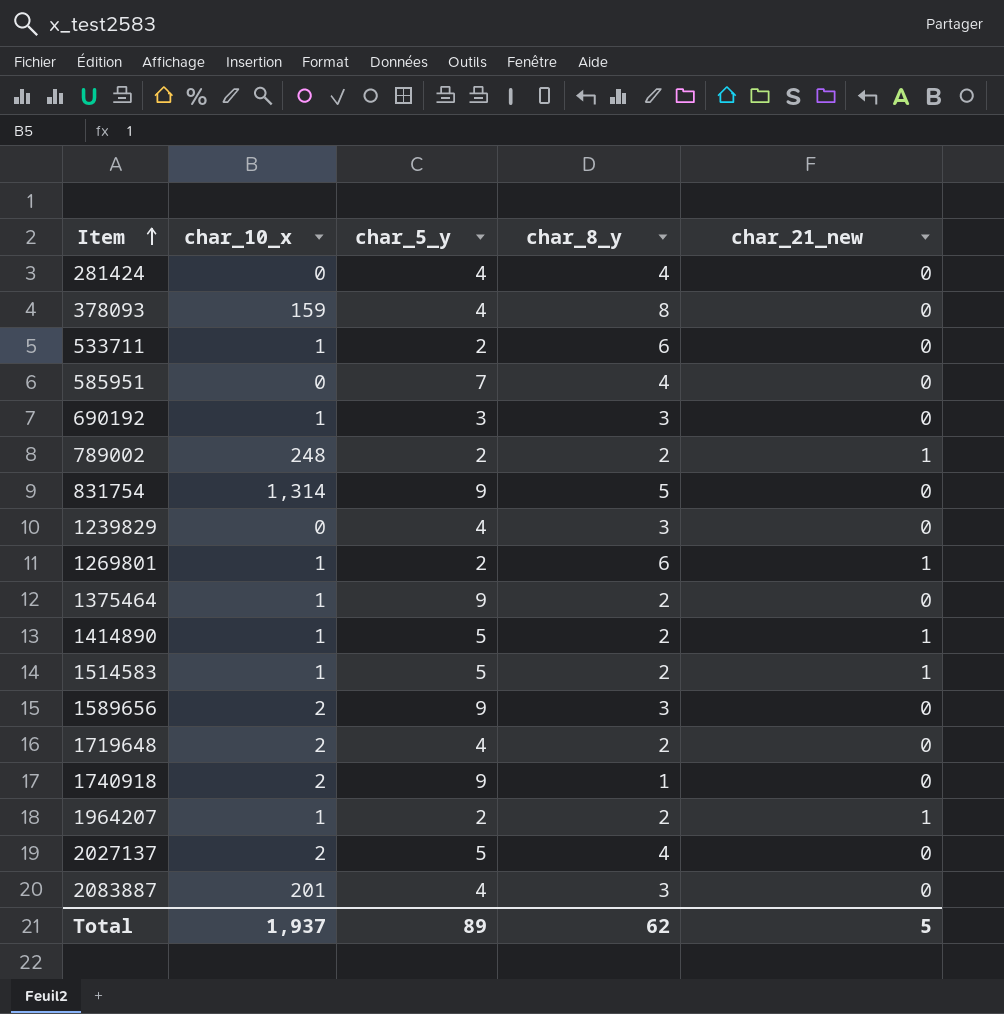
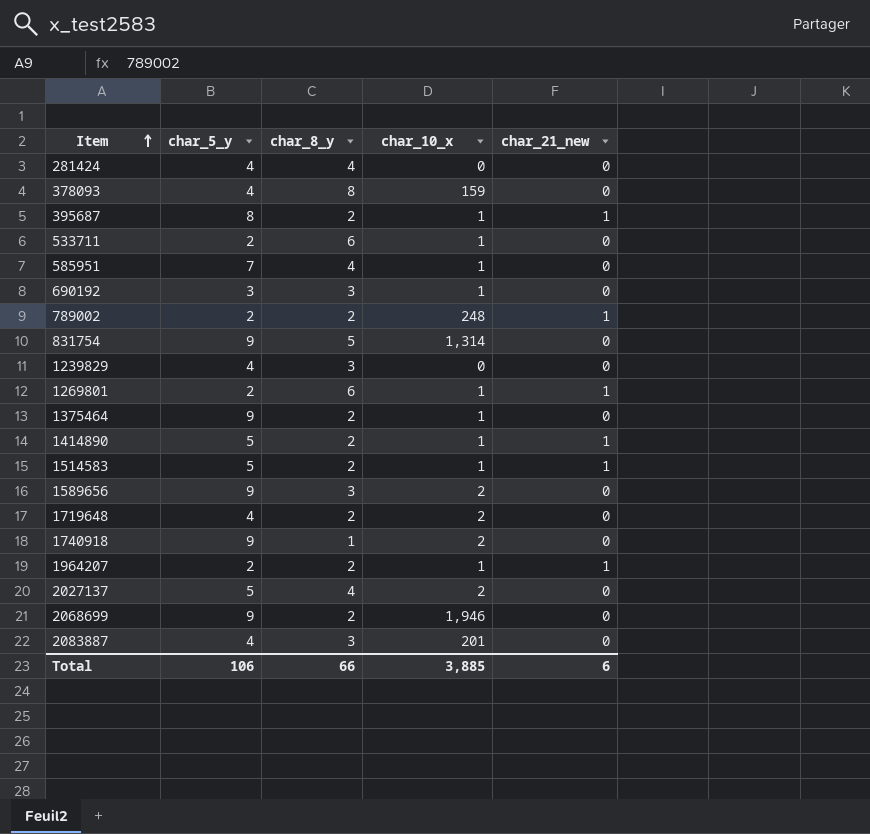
column char_10_x | position: 2 -> 4
row 395687: none -> 8 | 2 | 1 | 1
585951 | char_10_x: 0 -> 1
row 2068699: none -> 9 | 2 | 1,946 | 0
Total | char_5_y: 89 -> 106
Total | char_8_y: 62 -> 66
Total | char_10_x: 1,937 -> 3,885
Total | char_21_new: 5 -> 6

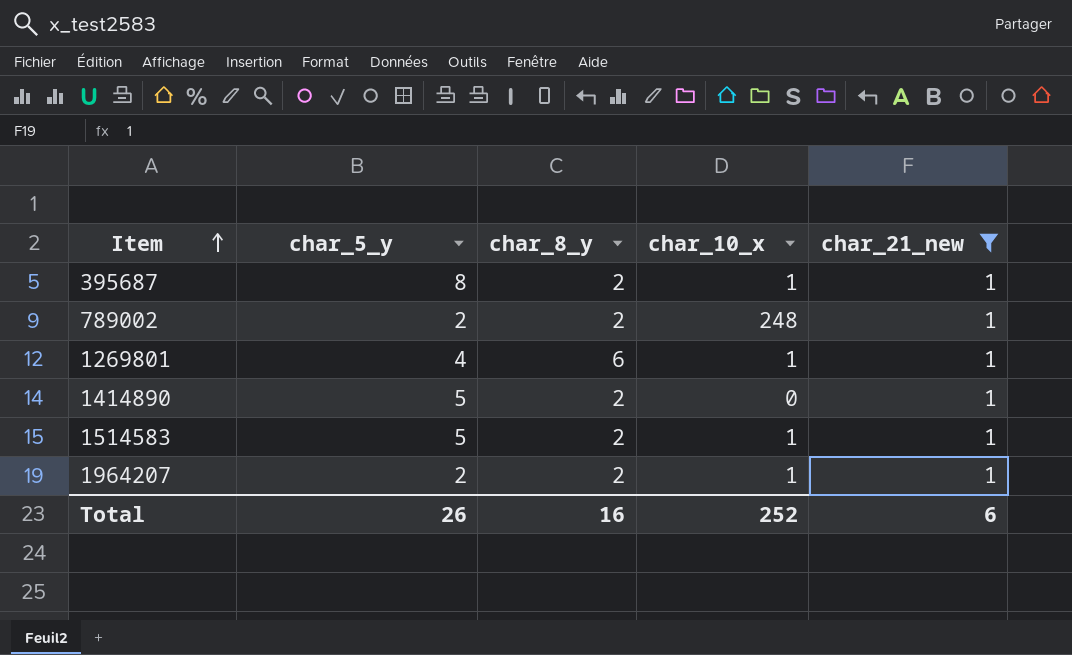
filter: none -> char_21_new = 1
1269801 | char_5_y: 2 -> 4
1414890 | char_10_x: 1 -> 0
Total | char_5_y: 106 -> 26
Total | char_8_y: 66 -> 16
Total | char_10_x: 3,885 -> 252

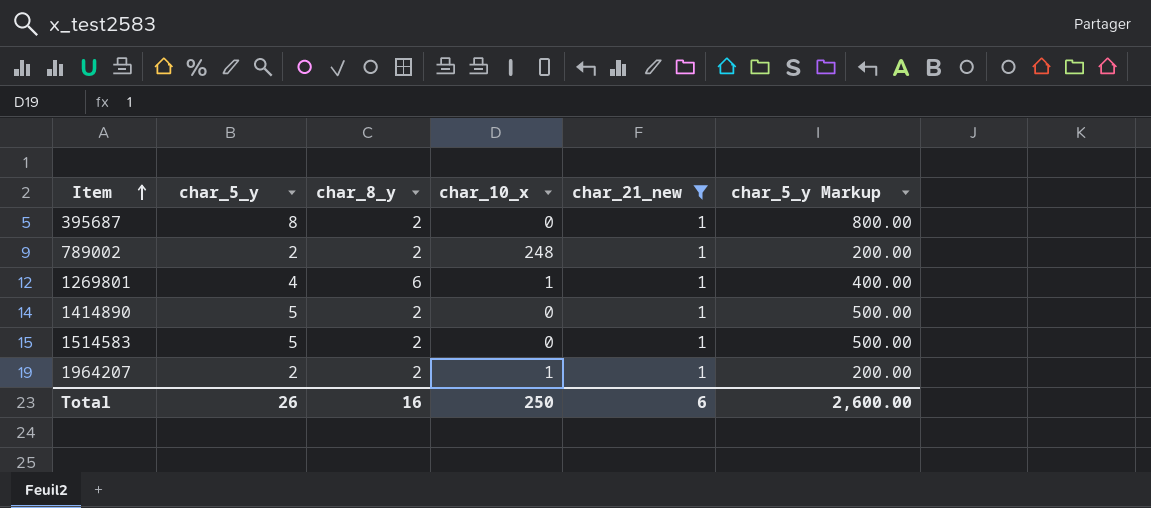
column char_5_y Markup | formula: none -> [char_5_y] * 100
395687 | char_10_x: 1 -> 0
1514583 | char_10_x: 1 -> 0
Total | char_10_x: 252 -> 250

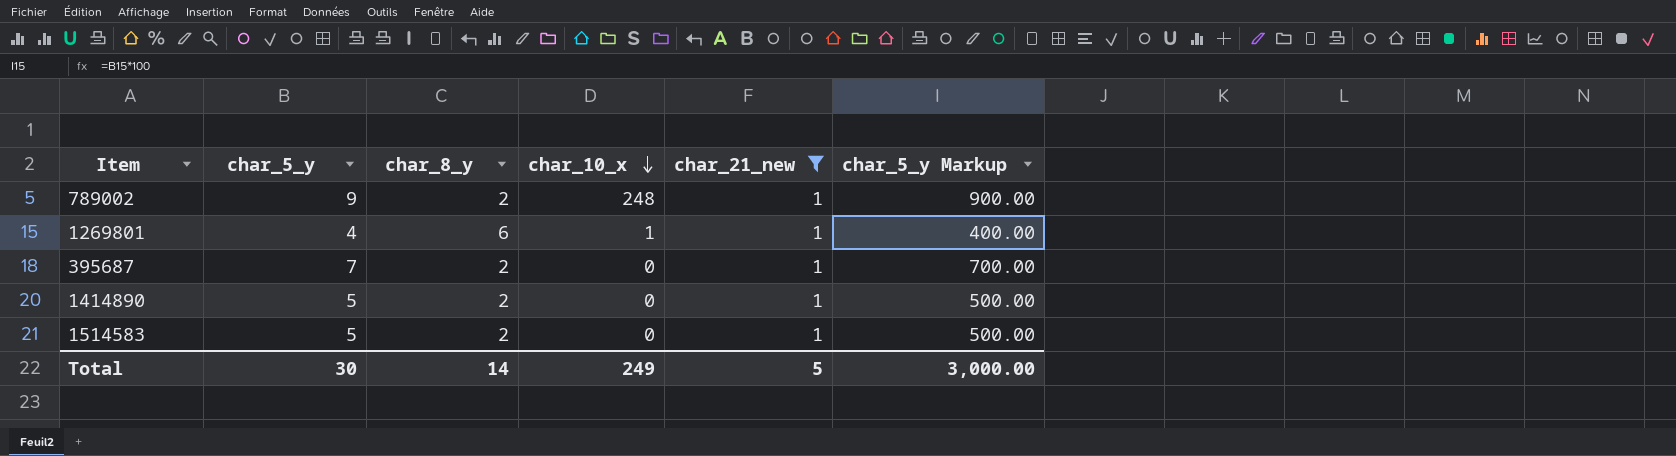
row order: Item ascending -> char_10_x descending
row 1964207: 2 | 2 | 1 | 1 | 200.00 -> none
789002 | char_5_y: 2 -> 9
789002 | char_5_y Markup: 200.00 -> 900.00
395687 | char_5_y: 8 -> 7
395687 | char_5_y Markup: 800.00 -> 700.00
Total | char_5_y: 26 -> 30
Total | char_8_y: 16 -> 14
Total | char_10_x: 250 -> 249
Total | char_21_new: 6 -> 5
Total | char_5_y Markup: 2,600.00 -> 3,000.00

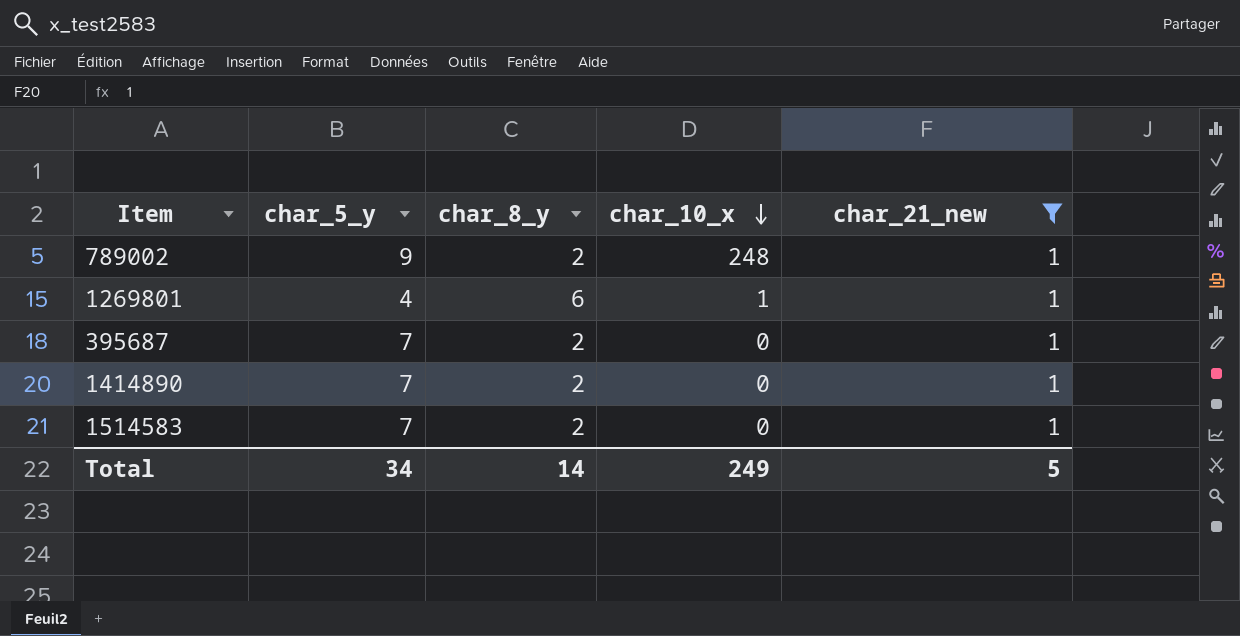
column char_5_y Markup | formula: [char_5_y] * 100 -> none
1414890 | char_5_y: 5 -> 7
1514583 | char_5_y: 5 -> 7
Total | char_5_y: 30 -> 34

